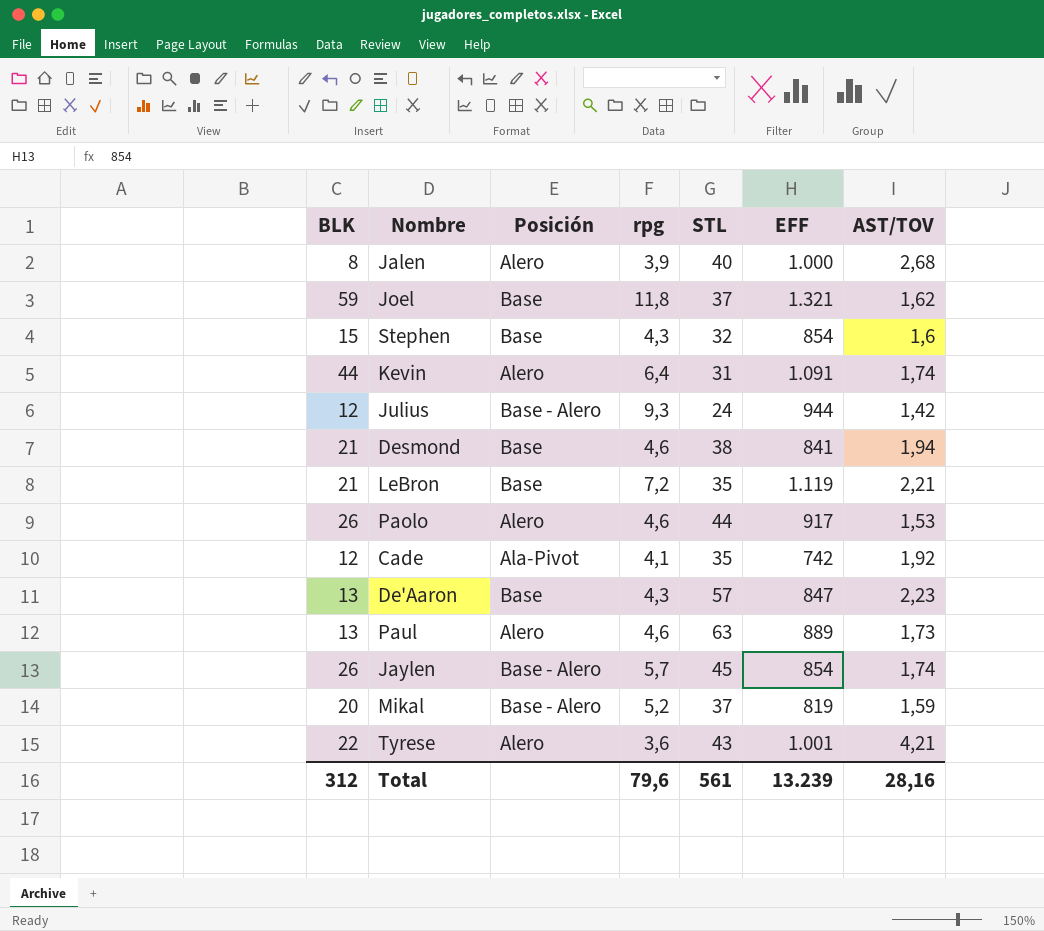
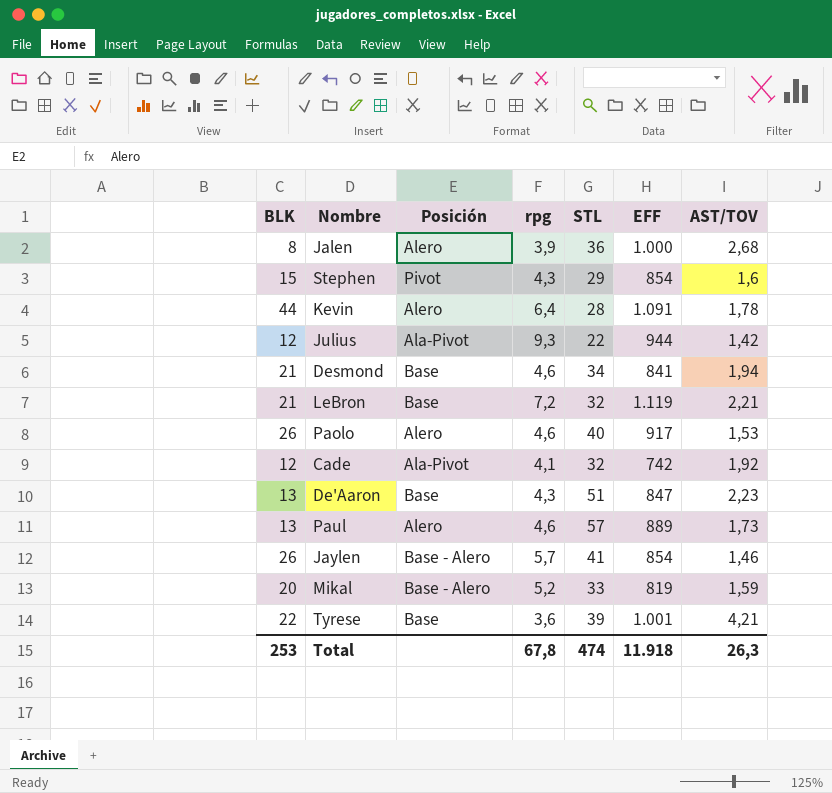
row Joel: 59 | Base | 11,8 | 37 | 1.321 | 1,62 -> none
Jalen | STL: 40 -> 36
Stephen | Posición: Base -> Pivot
Stephen | STL: 32 -> 29
Kevin | STL: 31 -> 28
Kevin | AST/TOV: 1,74 -> 1,78
Julius | Posición: Base - Alero -> Ala-Pivot
Julius | STL: 24 -> 22
Desmond | STL: 38 -> 34
LeBron | STL: 35 -> 32
Paolo | STL: 44 -> 40
Cade | STL: 35 -> 32
De'Aaron | STL: 57 -> 51
Paul | STL: 63 -> 57
Jaylen | STL: 45 -> 41
Jaylen | AST/TOV: 1,74 -> 1,46
Mikal | STL: 37 -> 33
Tyrese | Posición: Alero -> Base
Tyrese | STL: 43 -> 39
Total | BLK: 312 -> 253
Total | rpg: 79,6 -> 67,8
Total | STL: 561 -> 474
Total | EFF: 13.239 -> 11.918
Total | AST/TOV: 28,16 -> 26,3

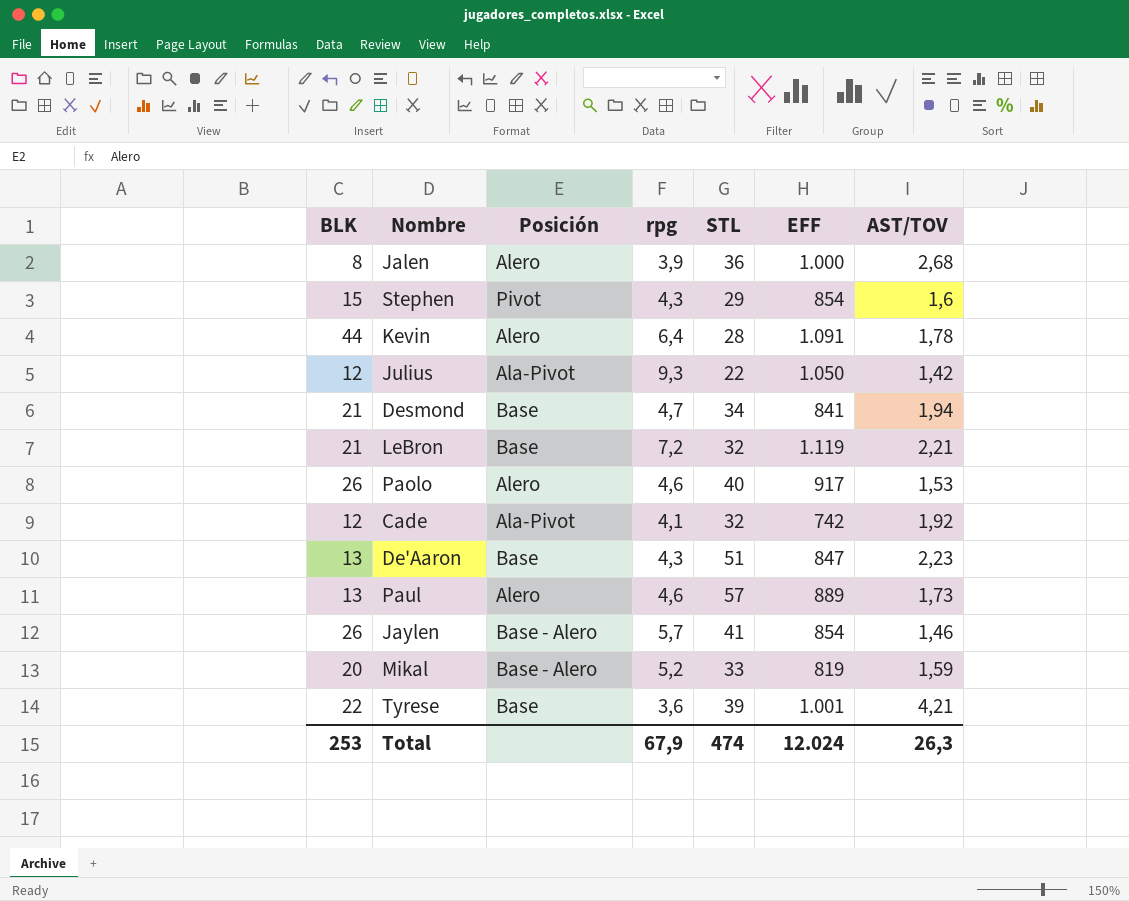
Julius | EFF: 944 -> 1.050
Desmond | rpg: 4,6 -> 4,7
Total | rpg: 67,8 -> 67,9
Total | EFF: 11.918 -> 12.024

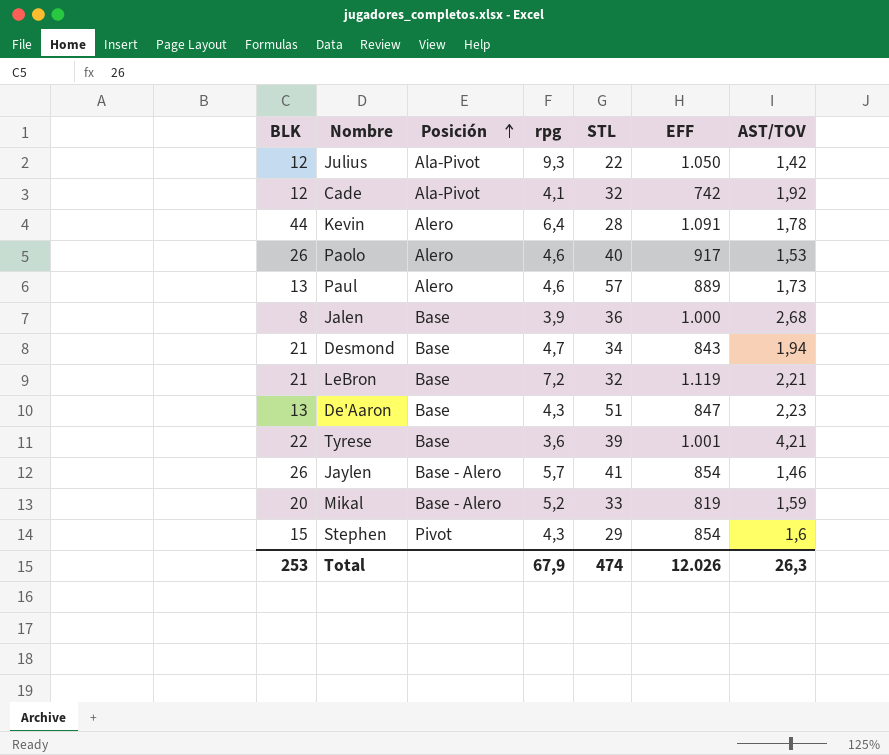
row order: none -> Posición ascending
Jalen | Posición: Alero -> Base
Desmond | EFF: 841 -> 843
Total | EFF: 12.024 -> 12.026

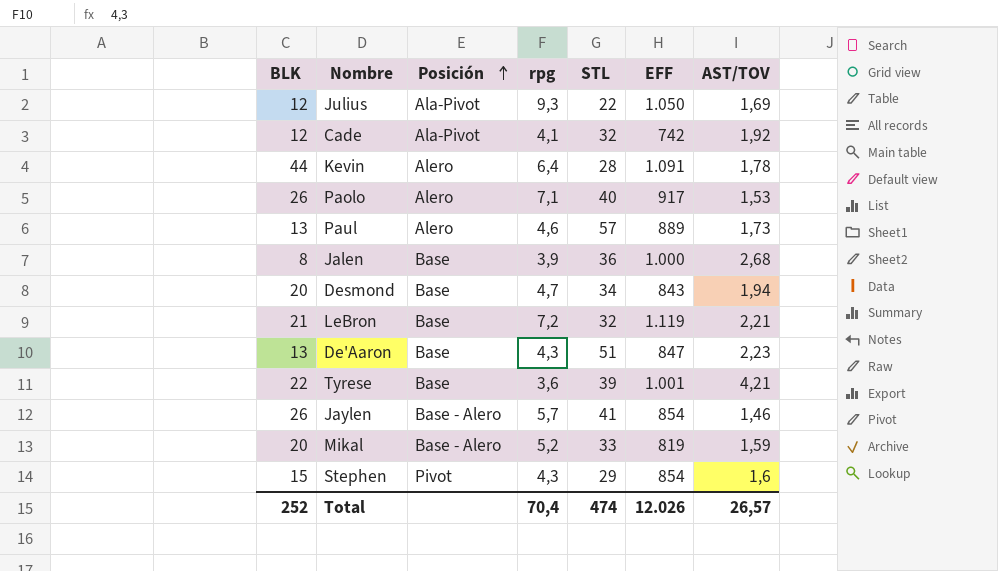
Julius | AST/TOV: 1,42 -> 1,69
Paolo | rpg: 4,6 -> 7,1
Desmond | BLK: 21 -> 20
Total | BLK: 253 -> 252
Total | rpg: 67,9 -> 70,4
Total | AST/TOV: 26,3 -> 26,57

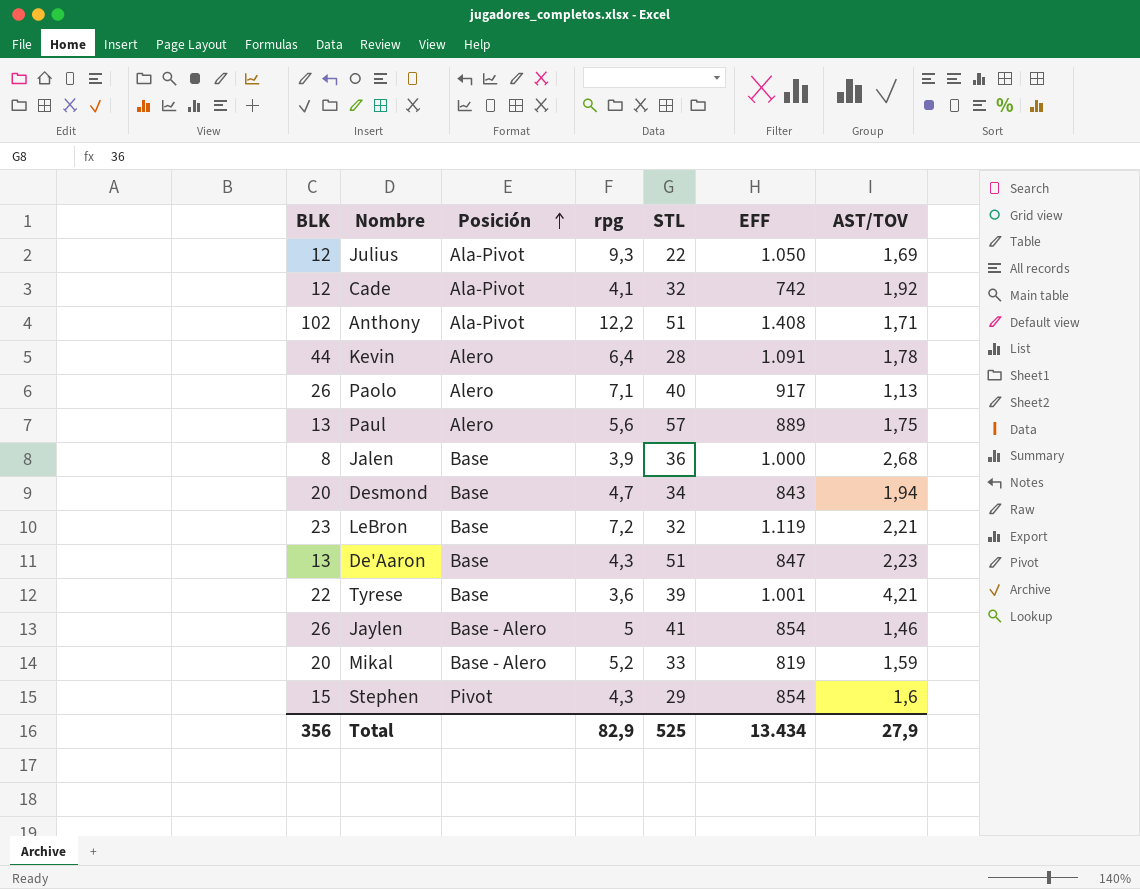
row Anthony: none -> 102 | Ala-Pivot | 12,2 | 51 | 1.408 | 1,71
Paolo | AST/TOV: 1,53 -> 1,13
Paul | rpg: 4,6 -> 5,6
Paul | AST/TOV: 1,73 -> 1,75
LeBron | BLK: 21 -> 23
Jaylen | rpg: 5,7 -> 5
Total | BLK: 252 -> 356
Total | rpg: 70,4 -> 82,9
Total | STL: 474 -> 525
Total | EFF: 12.026 -> 13.434
Total | AST/TOV: 26,57 -> 27,9

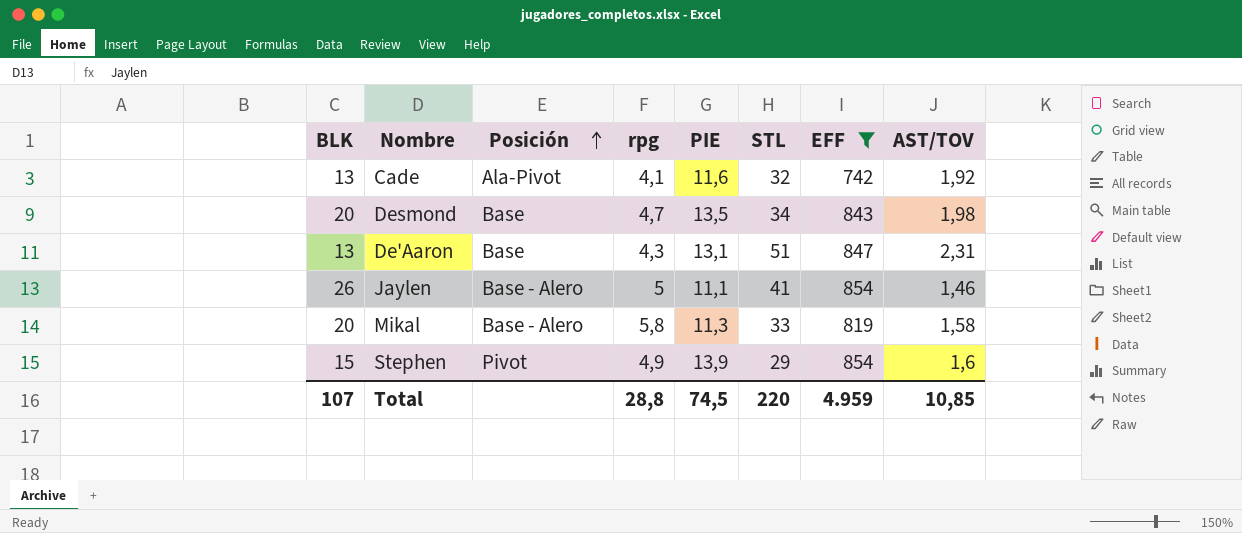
filter: none -> EFF <= 854
column PIE | position: none -> 5
Cade | BLK: 12 -> 13
Desmond | AST/TOV: 1,94 -> 1,98
De'Aaron | AST/TOV: 2,23 -> 2,31
Mikal | rpg: 5,2 -> 5,8
Mikal | AST/TOV: 1,59 -> 1,58
Stephen | rpg: 4,3 -> 4,9
Total | BLK: 356 -> 107
Total | rpg: 82,9 -> 28,8
Total | STL: 525 -> 220
Total | EFF: 13.434 -> 4.959
Total | AST/TOV: 27,9 -> 10,85

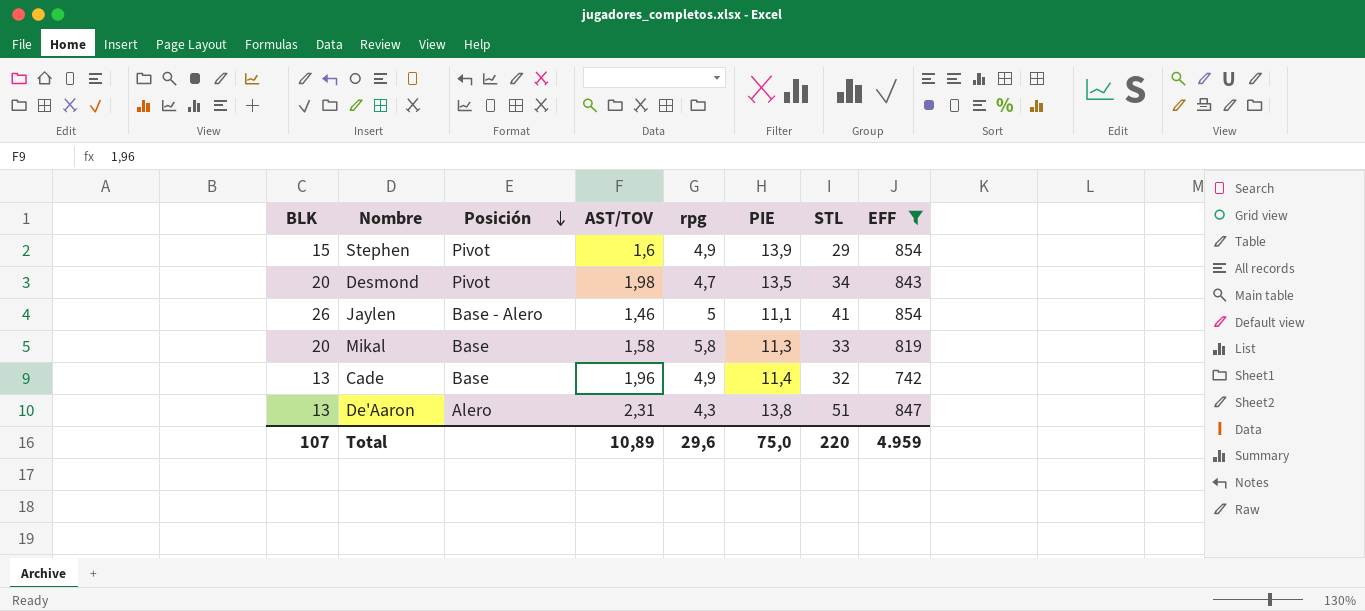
row order: Posición ascending -> Posición descending
column AST/TOV | position: 8 -> 4
Desmond | Posición: Base -> Pivot
Mikal | Posición: Base - Alero -> Base
Cade | Posición: Ala-Pivot -> Base
Cade | AST/TOV: 1,92 -> 1,96
Cade | rpg: 4,1 -> 4,9
Cade | PIE: 11,6 -> 11,4
De'Aaron | Posición: Base -> Alero
De'Aaron | PIE: 13,1 -> 13,8
Total | AST/TOV: 10,85 -> 10,89
Total | rpg: 28,8 -> 29,6
Total | PIE: 74,5 -> 75,0

